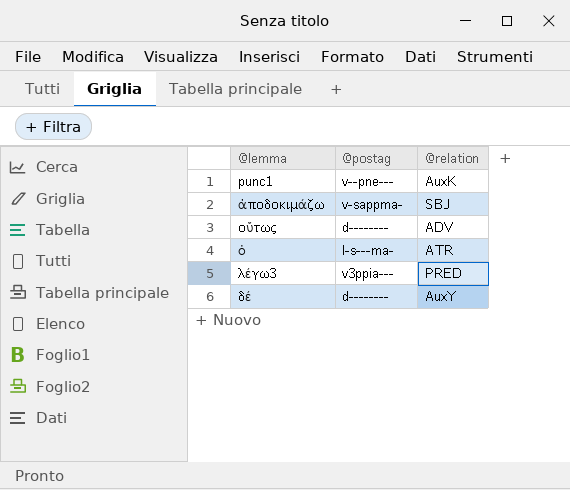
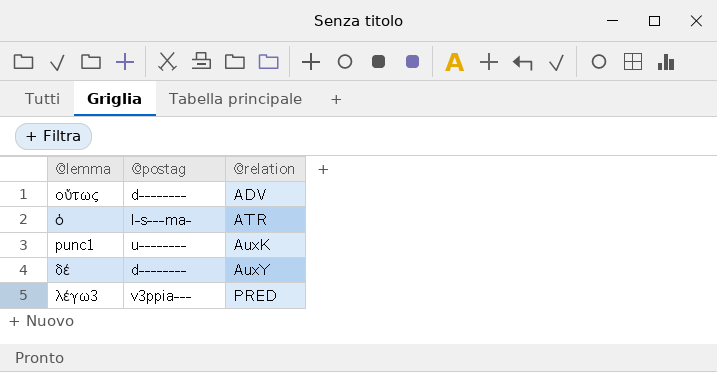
row order: none -> @relation ascending
row ἀποδοκιμάζω: v-sappma- | SBJ -> none
punc1 | @postag: v--pne--- -> u--------

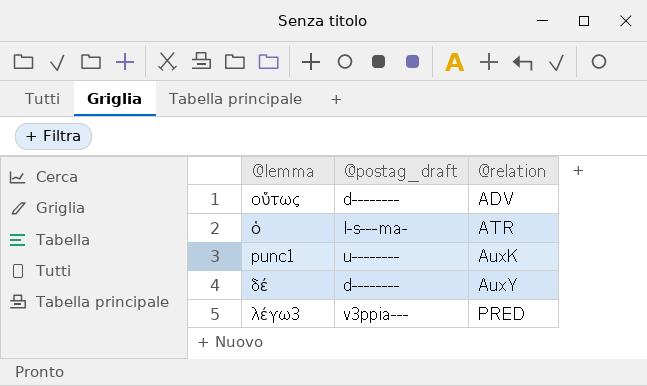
column name: @postag -> @postag_draft

